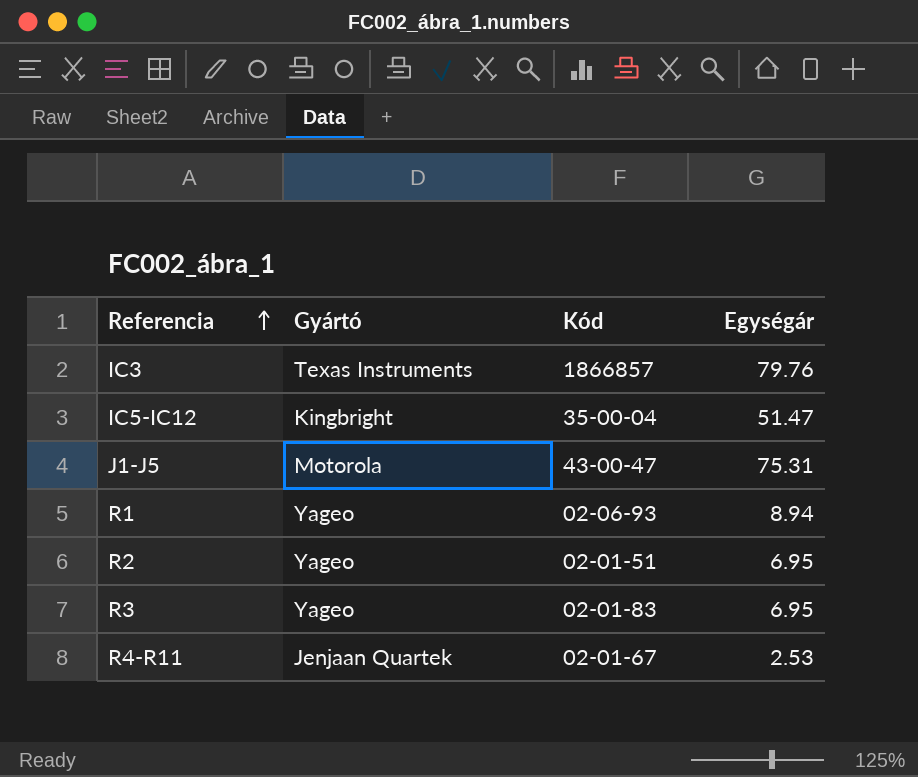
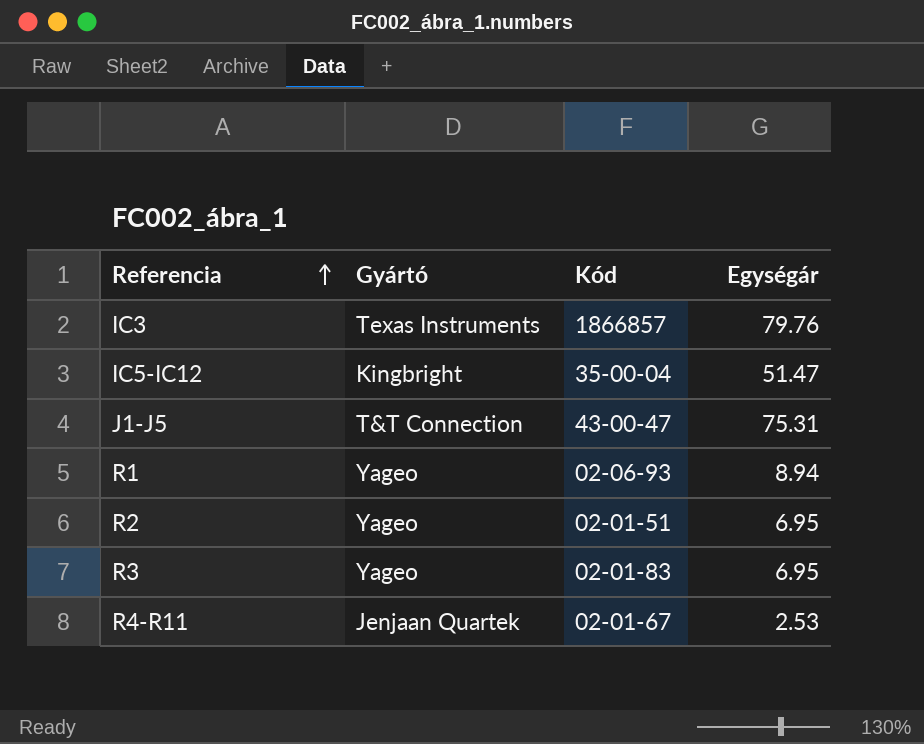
J1-J5 | Gyártó: Motorola -> T&T Connection

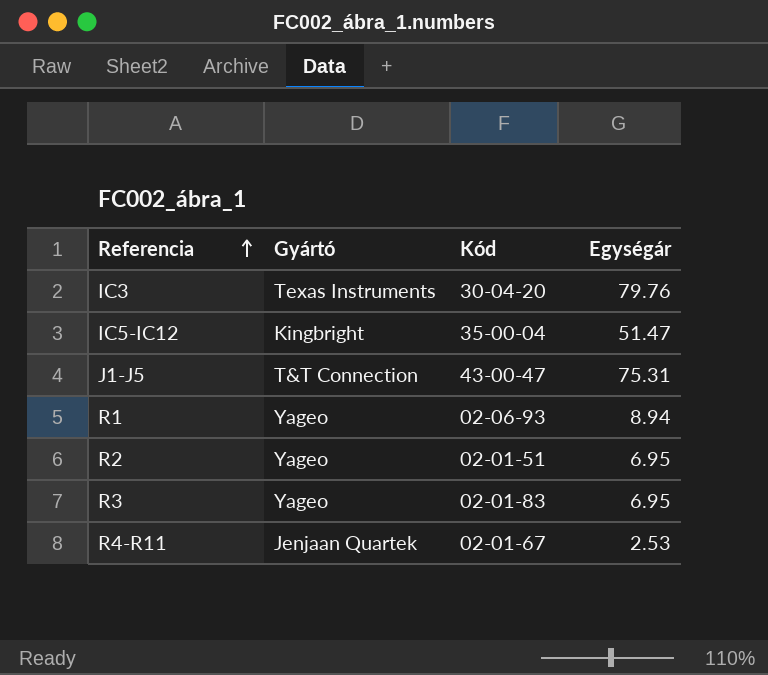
IC3 | Kód: 1866857 -> 30-04-20

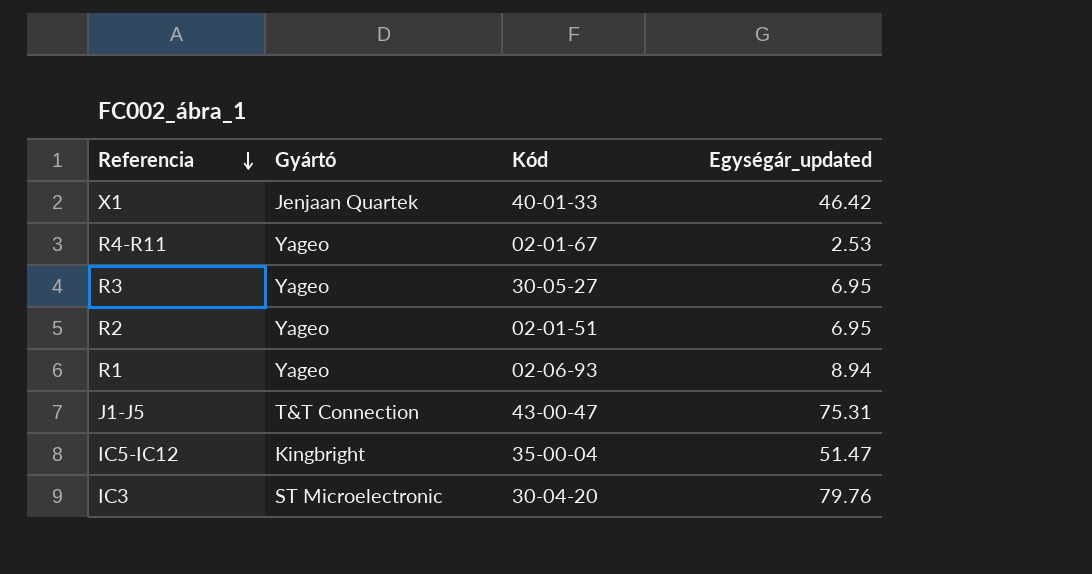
row order: Referencia ascending -> Referencia descending
column name: Egységár -> Egységár_updated
row X1: none -> Jenjaan Quartek | 40-01-33 | 46.42
R4-R11 | Gyártó: Jenjaan Quartek -> Yageo
R3 | Kód: 02-01-83 -> 30-05-27
IC3 | Gyártó: Texas Instruments -> ST Microelectronic

